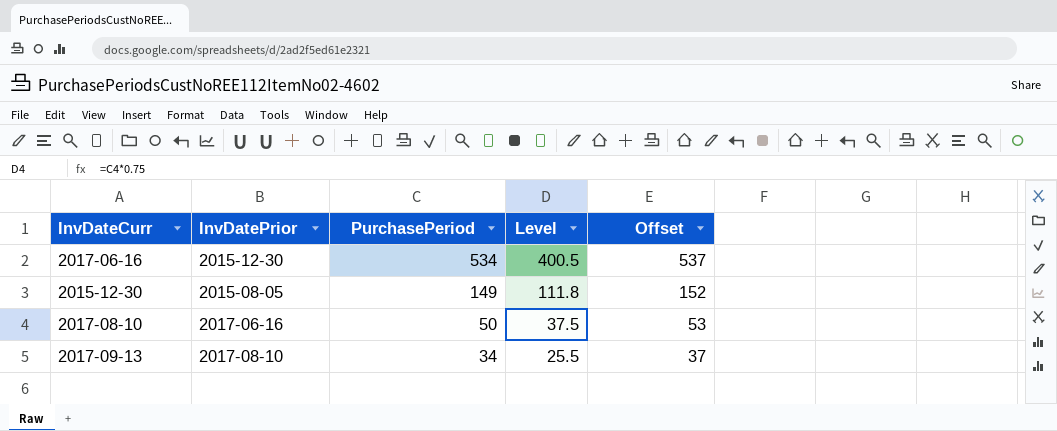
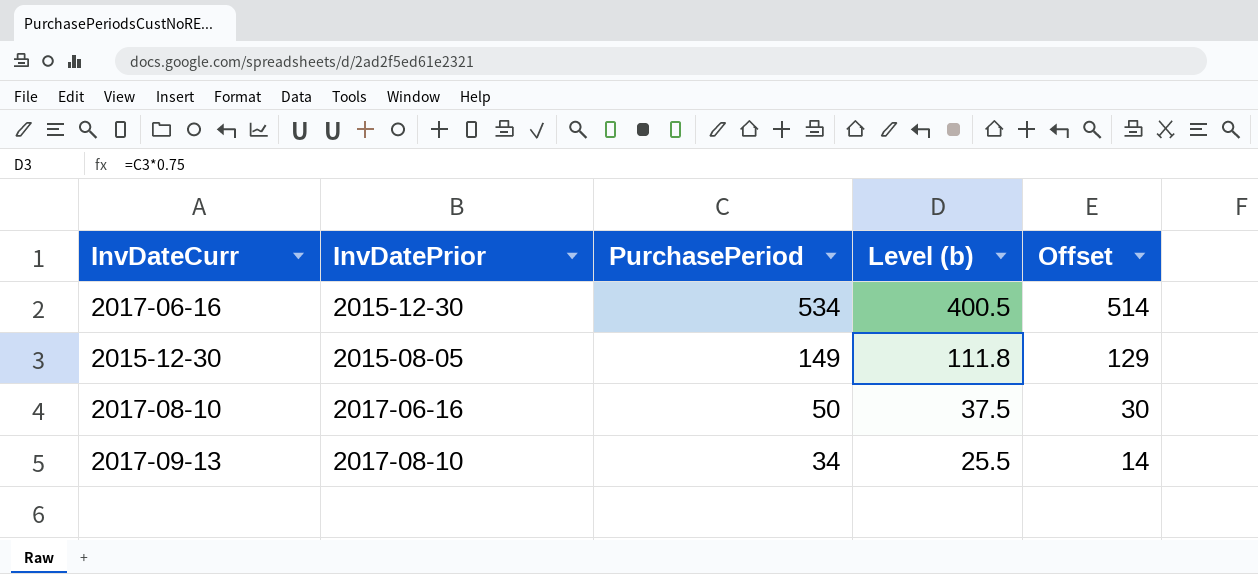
column name: Level -> Level (b)
column Offset | formula: [PurchasePeriod] + 3 -> [PurchasePeriod] - 20

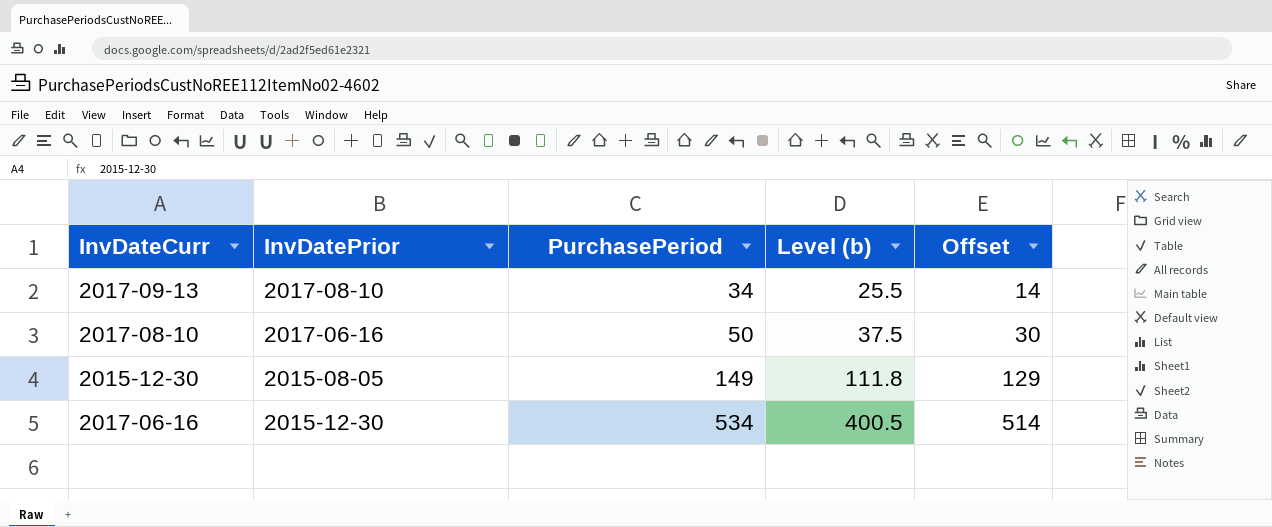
row order: PurchasePeriod descending -> PurchasePeriod ascending

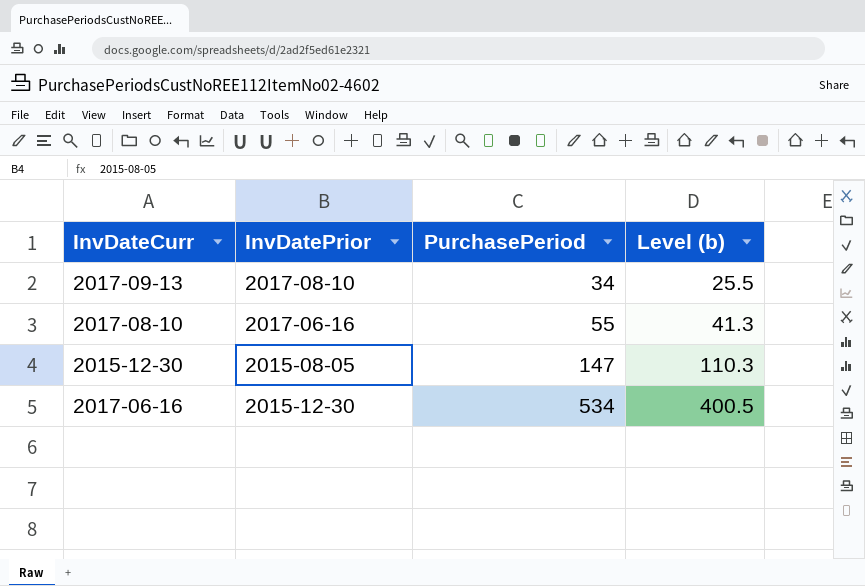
column Offset | formula: [PurchasePeriod] - 20 -> none
2017-08-10 | PurchasePeriod: 50 -> 55
2017-08-10 | Level (b): 37.5 -> 41.3
2015-12-30 | PurchasePeriod: 149 -> 147
2015-12-30 | Level (b): 111.8 -> 110.3

